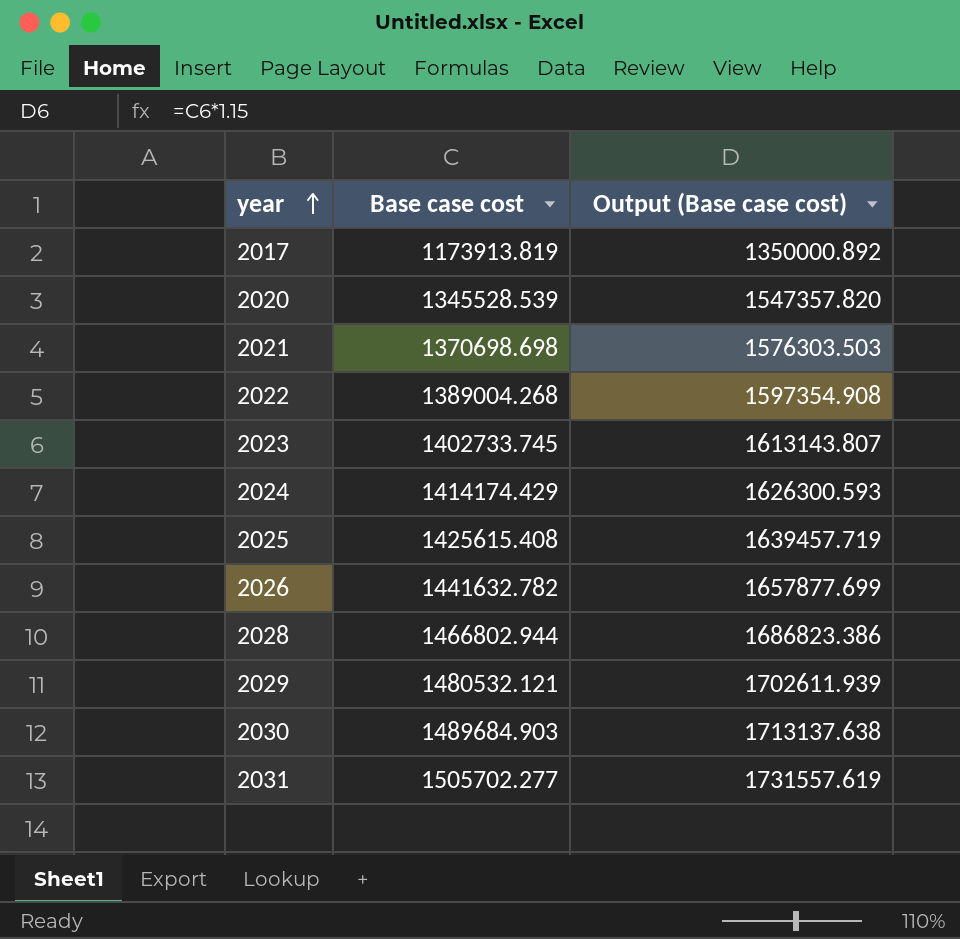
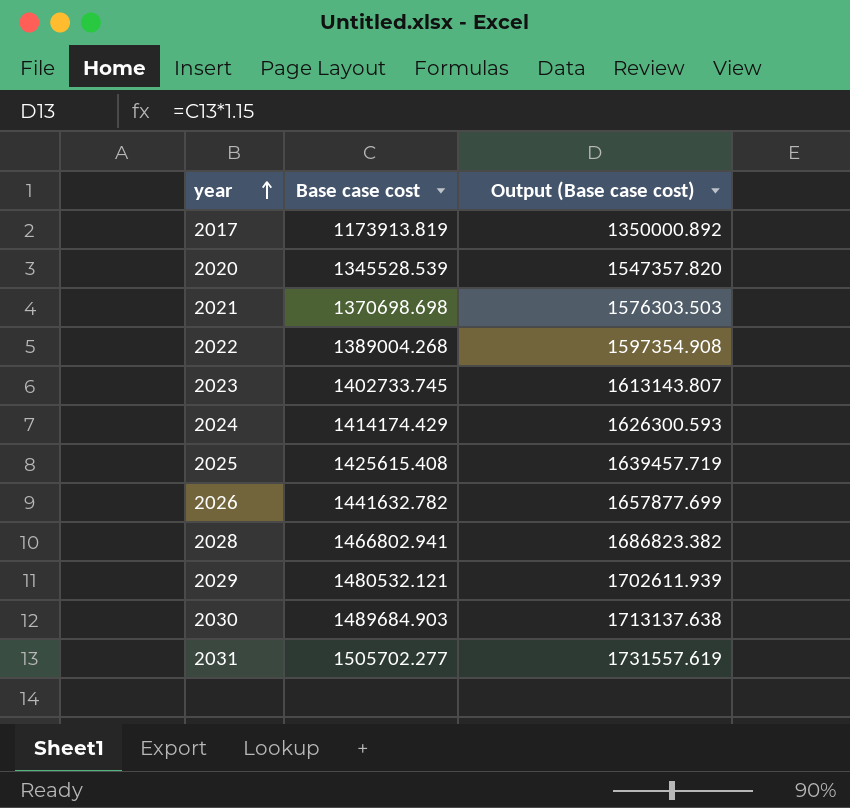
2028 | Base case cost: 1466802.944 -> 1466802.941
2028 | Output (Base case cost): 1686823.386 -> 1686823.382

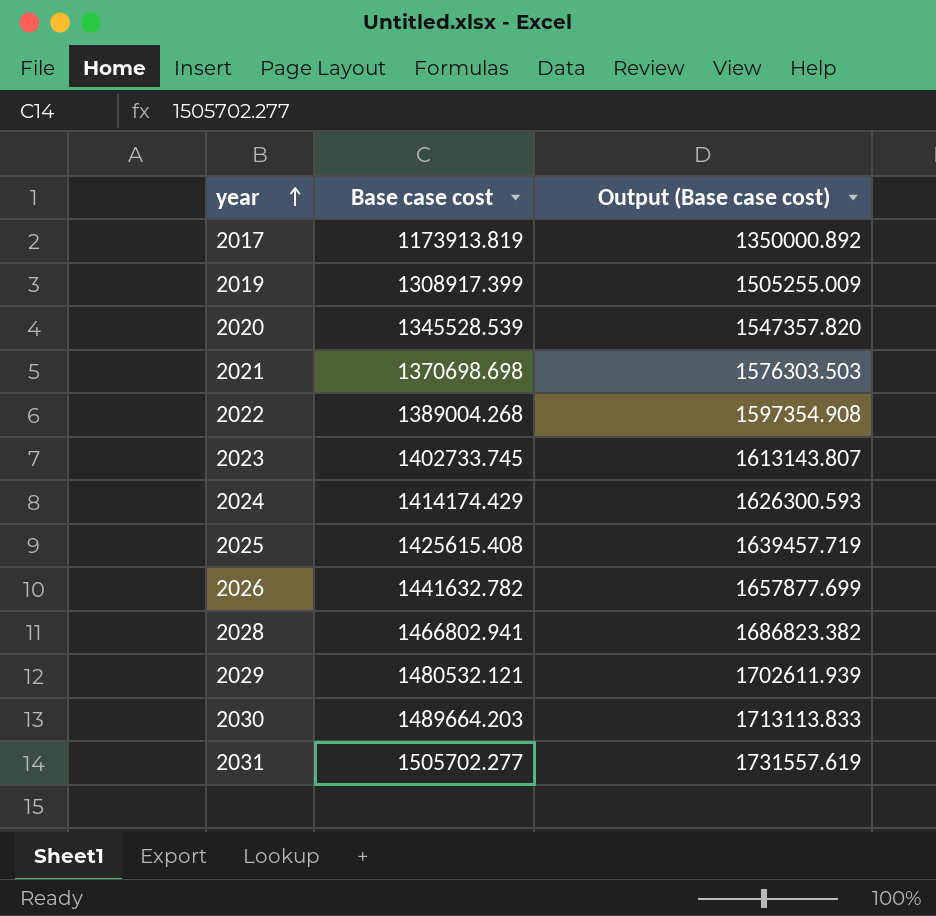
row 2019: none -> 1308917.399 | 1505255.009
2030 | Base case cost: 1489684.903 -> 1489664.203
2030 | Output (Base case cost): 1713137.638 -> 1713113.833

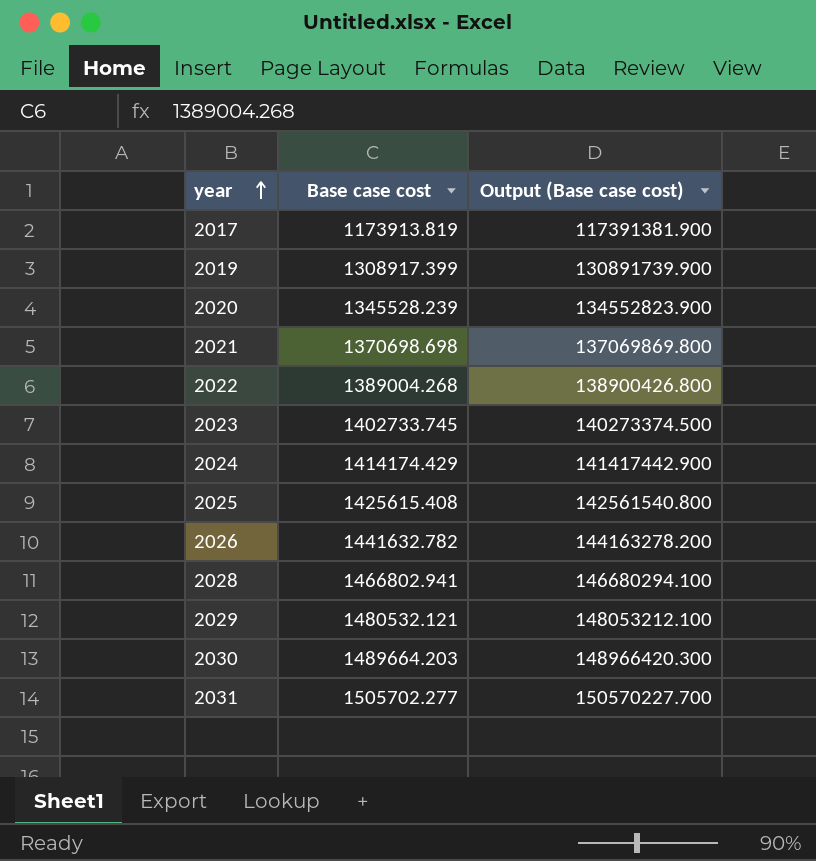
column Output (Base case cost) | formula: [Base case cost] * 1.15 -> [Base case cost] * 100
2020 | Base case cost: 1345528.539 -> 1345528.239

